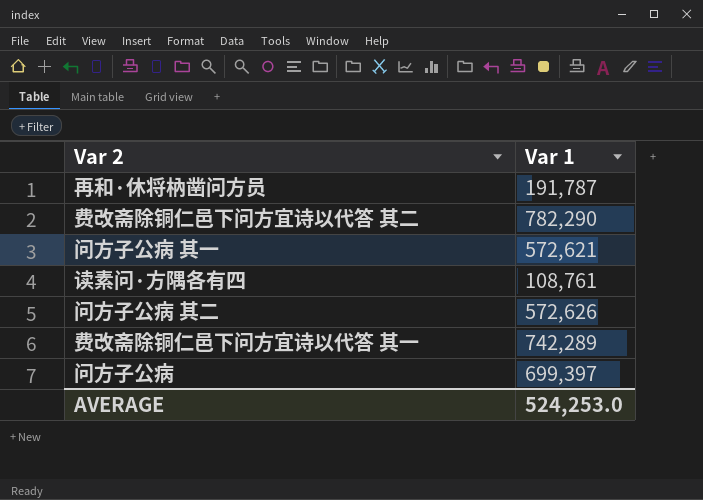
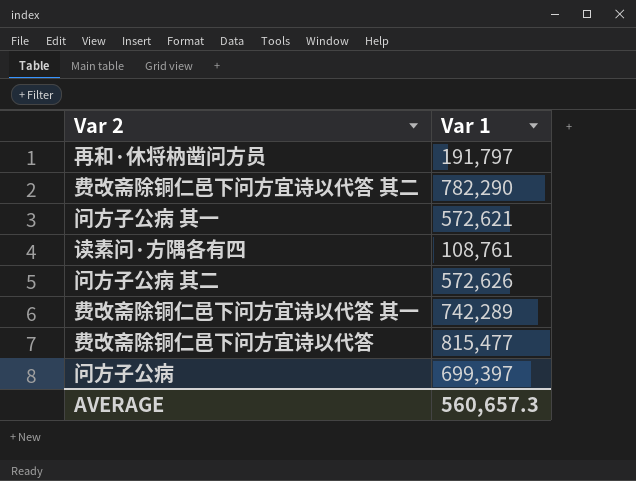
再和·休将枘凿问方员 | Var 1: 191,787 -> 191,797
row 费改斋除铜仁邑下问方宜诗以代答: none -> 815,477
AVERAGE | Var 1: 524,253.0 -> 560,657.3

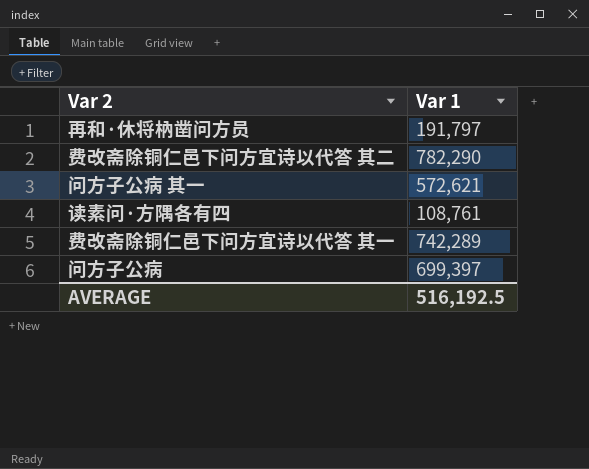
row 问方子公病 其二: 572,626 -> none
row 费改斋除铜仁邑下问方宜诗以代答: 815,477 -> none
AVERAGE | Var 1: 560,657.3 -> 516,192.5

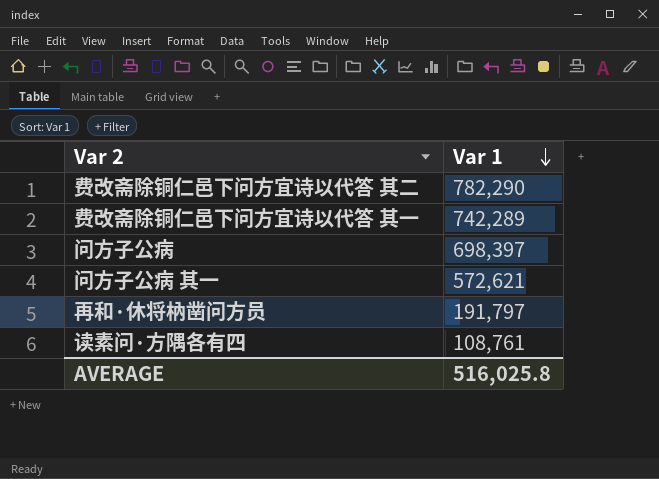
row order: none -> Var 1 descending
问方子公病 | Var 1: 699,397 -> 698,397
AVERAGE | Var 1: 516,192.5 -> 516,025.8

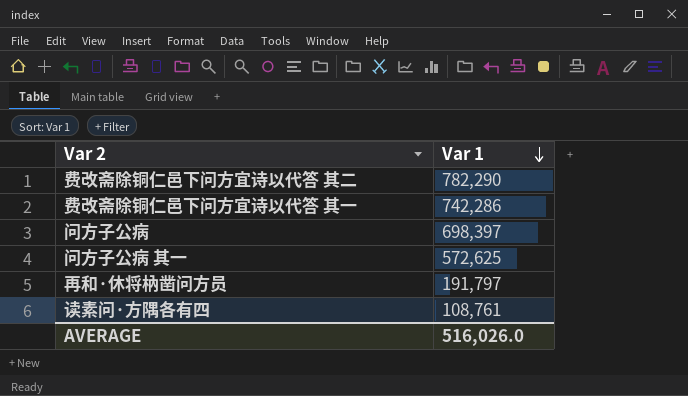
费改斋除铜仁邑下问方宜诗以代答 其一 | Var 1: 742,289 -> 742,286
问方子公病 其一 | Var 1: 572,621 -> 572,625
AVERAGE | Var 1: 516,025.8 -> 516,026.0

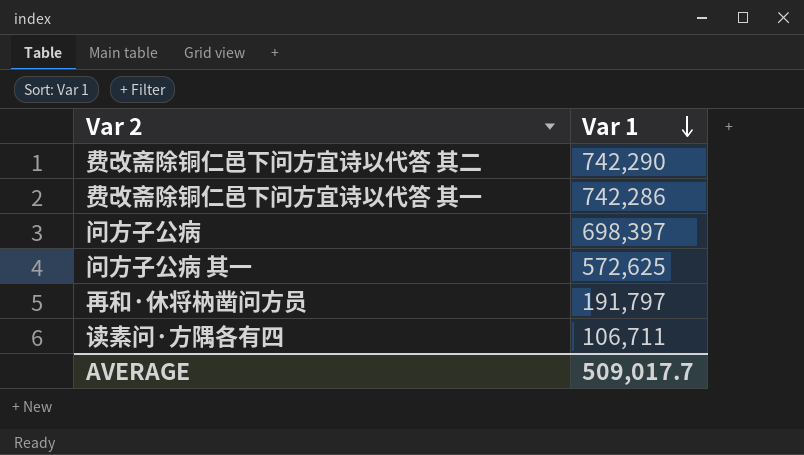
费改斋除铜仁邑下问方宜诗以代答 其二 | Var 1: 782,290 -> 742,290
读素问·方隅各有四 | Var 1: 108,761 -> 106,711
AVERAGE | Var 1: 516,026.0 -> 509,017.7

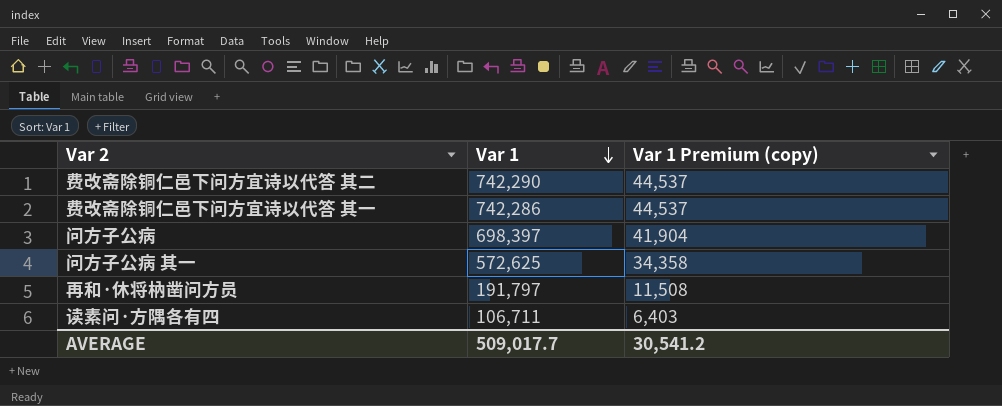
column Var 1 Premium (copy) | formula: none -> [Var 1] * 0.06

